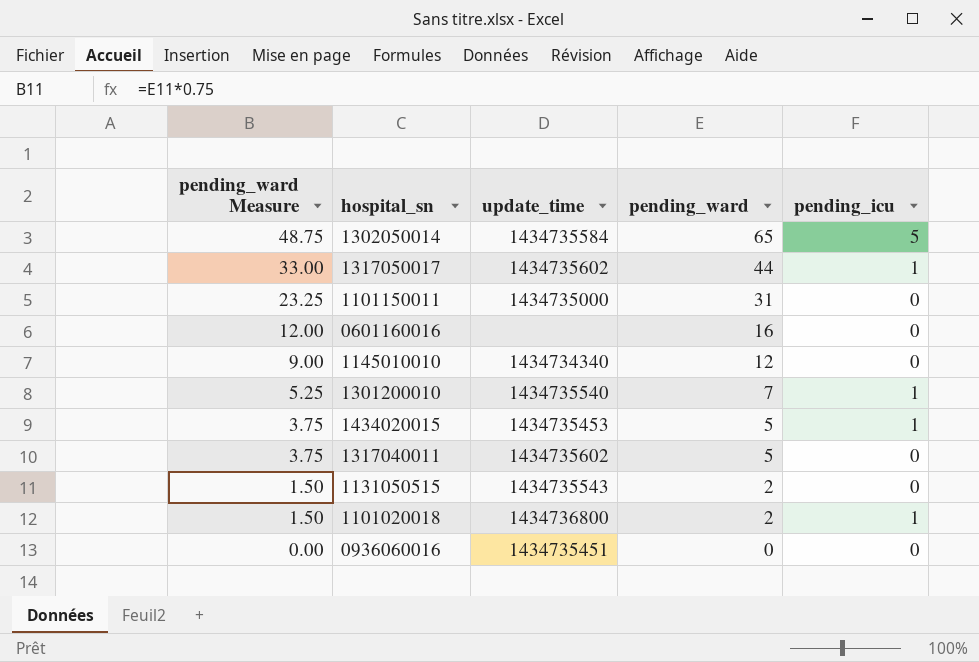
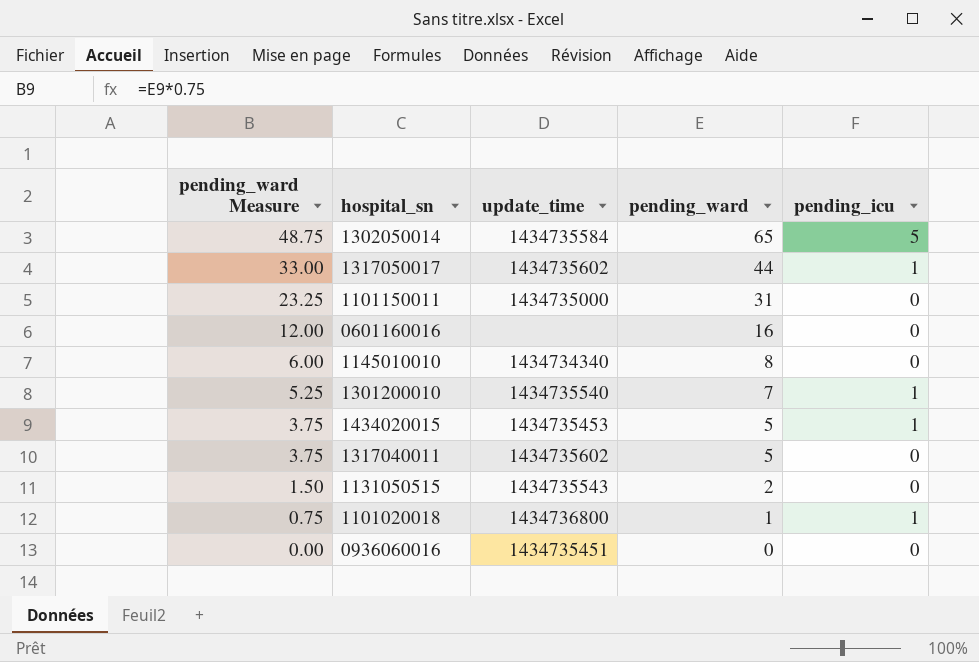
1145010010 | pending_ward Measure: 9.00 -> 6.00
1145010010 | pending_ward: 12 -> 8
1101020018 | pending_ward Measure: 1.50 -> 0.75
1101020018 | pending_ward: 2 -> 1

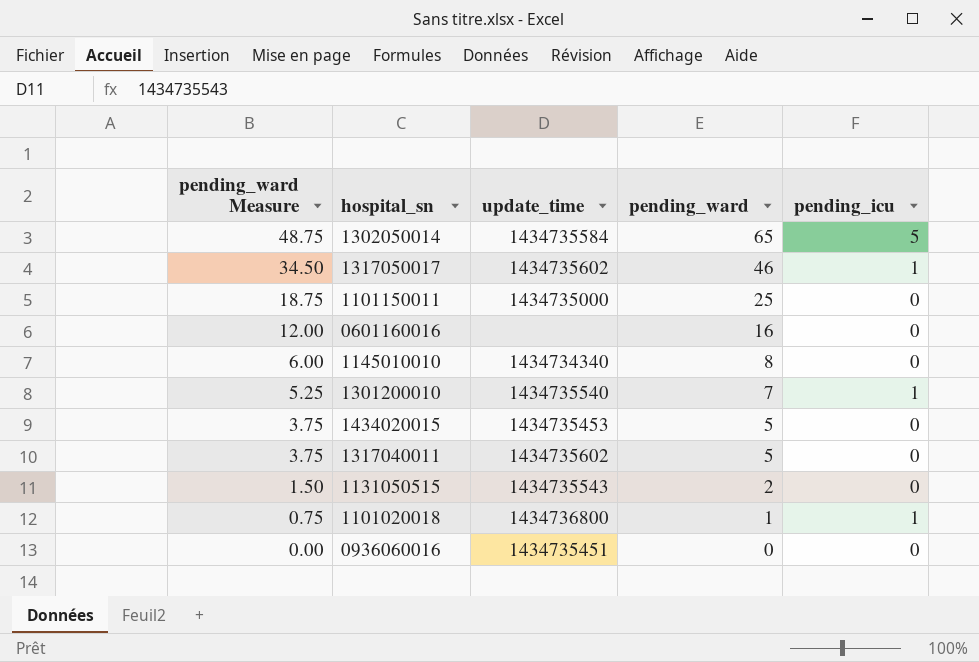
1317050017 | pending_ward Measure: 33.00 -> 34.50
1317050017 | pending_ward: 44 -> 46
1101150011 | pending_ward Measure: 23.25 -> 18.75
1101150011 | pending_ward: 31 -> 25
1434020015 | pending_icu: 1 -> 0

